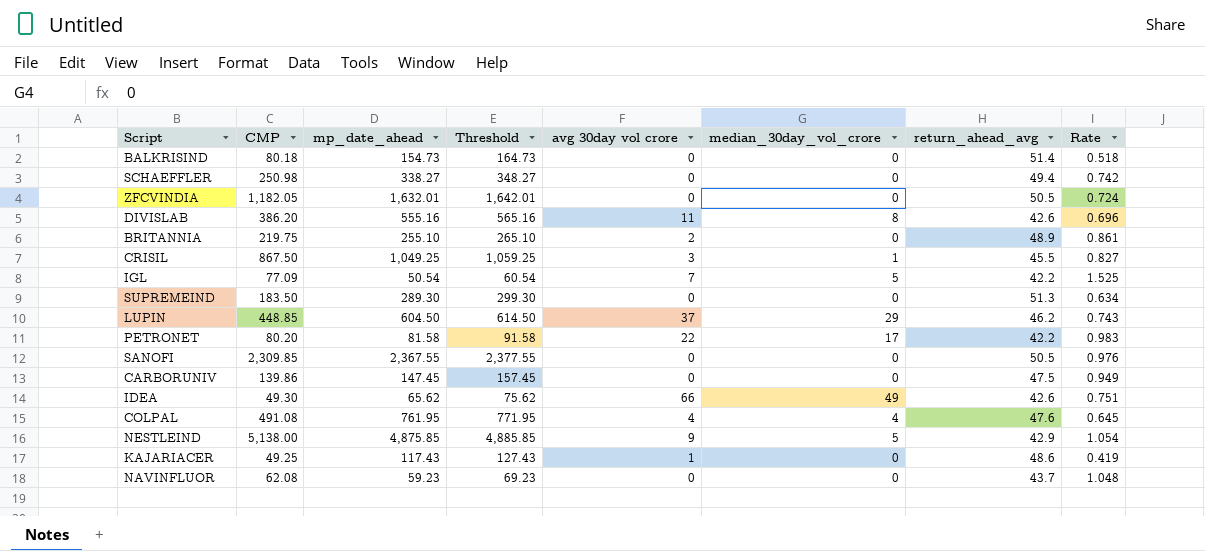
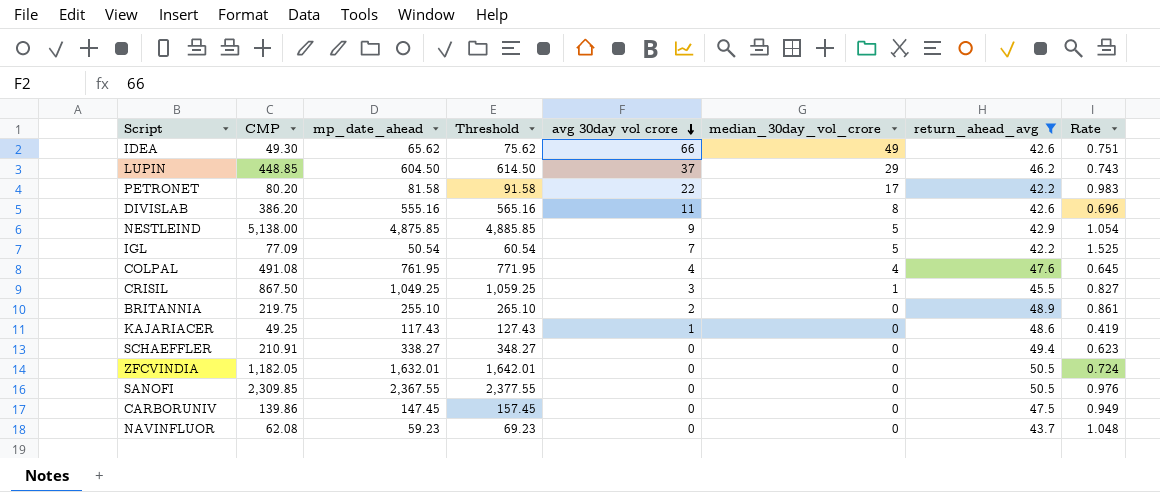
filter: none -> return_ahead_avg <= 50.5
row order: none -> avg 30day vol crore descending
SCHAEFFLER | CMP: 250.98 -> 210.91
SCHAEFFLER | Rate: 0.742 -> 0.623

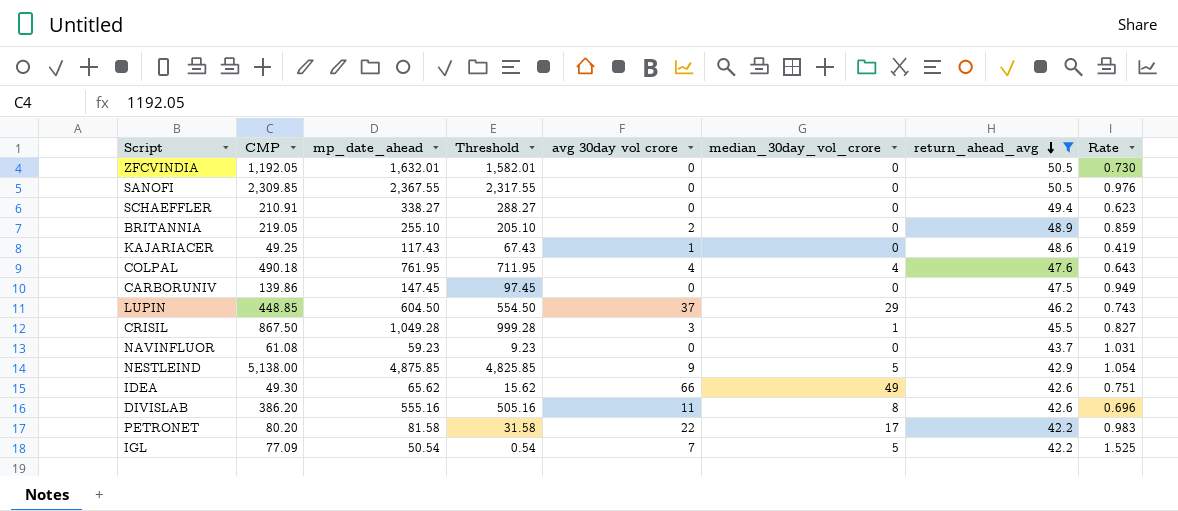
row order: avg 30day vol crore descending -> return_ahead_avg descending
column Threshold | formula: [mp_date_ahead] + 10 -> [mp_date_ahead] - 50
ZFCVINDIA | CMP: 1,182.05 -> 1,192.05
ZFCVINDIA | Rate: 0.724 -> 0.730
BRITANNIA | CMP: 219.75 -> 219.05
BRITANNIA | Rate: 0.861 -> 0.859
COLPAL | CMP: 491.08 -> 490.18
COLPAL | Rate: 0.645 -> 0.643
CRISIL | mp_date_ahead: 1,049.25 -> 1,049.28
NAVINFLUOR | CMP: 62.08 -> 61.08
NAVINFLUOR | Rate: 1.048 -> 1.031

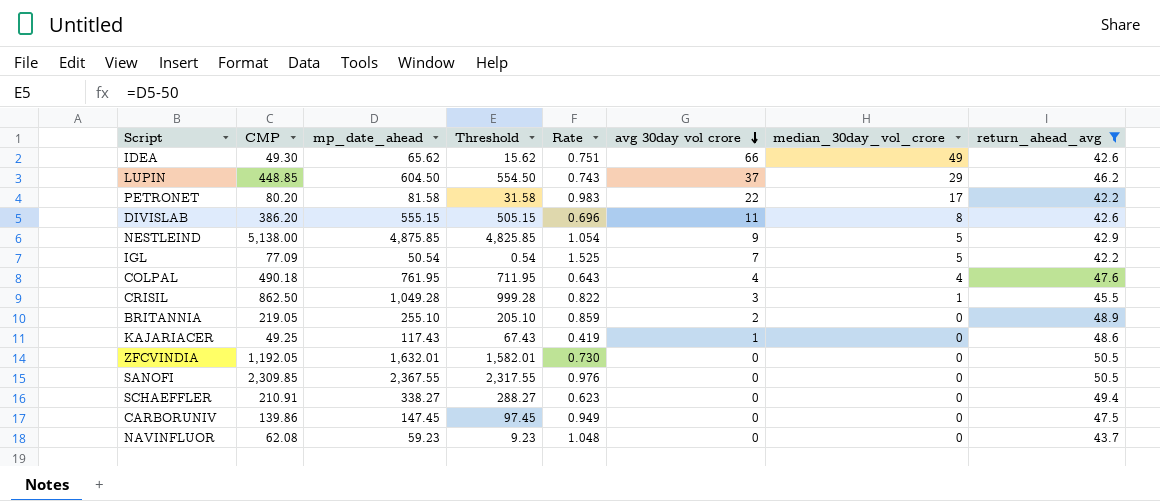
row order: return_ahead_avg descending -> avg 30day vol crore descending
column Rate | position: 8 -> 5
DIVISLAB | mp_date_ahead: 555.16 -> 555.15
DIVISLAB | Threshold: 505.16 -> 505.15
CRISIL | CMP: 867.50 -> 862.50
CRISIL | Rate: 0.827 -> 0.822
NAVINFLUOR | CMP: 61.08 -> 62.08
NAVINFLUOR | Rate: 1.031 -> 1.048

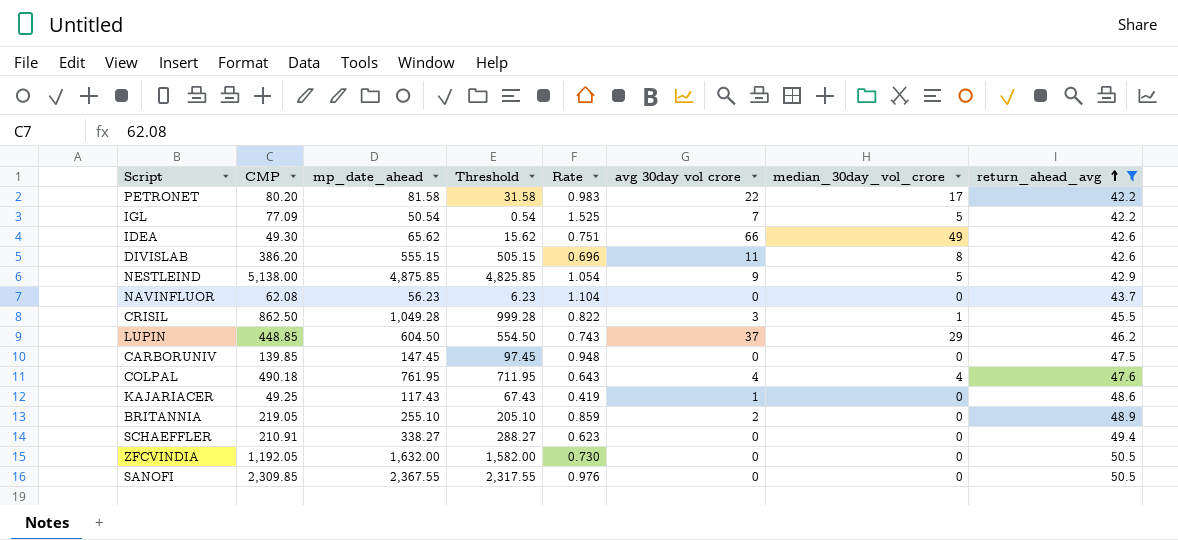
row order: avg 30day vol crore descending -> return_ahead_avg ascending
NAVINFLUOR | mp_date_ahead: 59.23 -> 56.23
NAVINFLUOR | Threshold: 9.23 -> 6.23
NAVINFLUOR | Rate: 1.048 -> 1.104
CARBORUNIV | CMP: 139.86 -> 139.85
CARBORUNIV | Rate: 0.949 -> 0.948
ZFCVINDIA | mp_date_ahead: 1,632.01 -> 1,632.00
ZFCVINDIA | Threshold: 1,582.01 -> 1,582.00

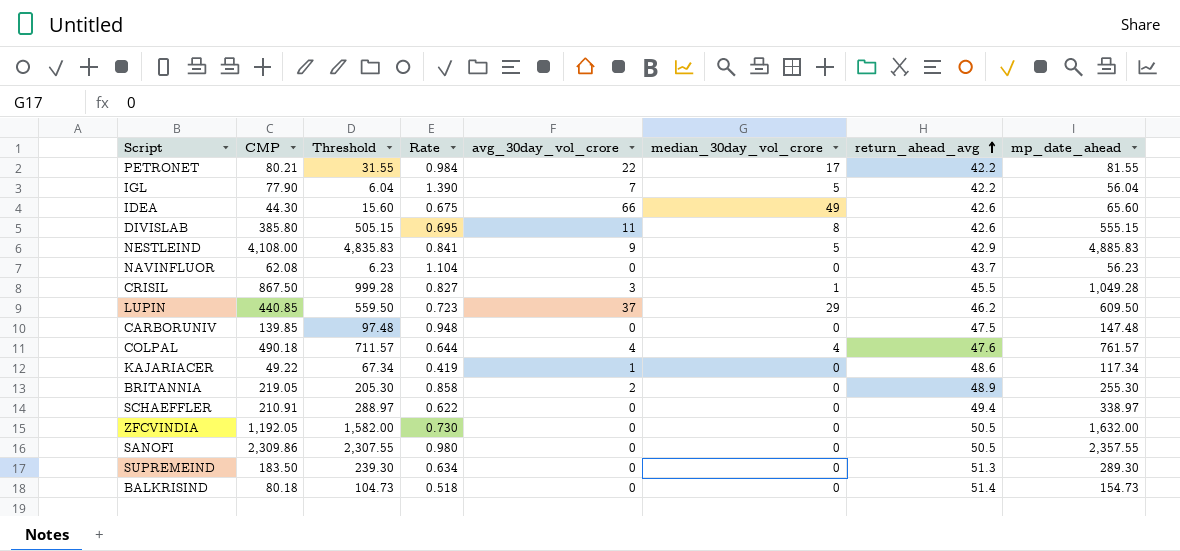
filter: return_ahead_avg <= 50.5 -> none
column name: avg 30day vol crore -> avg_30day_vol_crore
column mp_date_ahead | position: 3 -> 8
PETRONET | CMP: 80.20 -> 80.21
PETRONET | Threshold: 31.58 -> 31.55
PETRONET | Rate: 0.983 -> 0.984
PETRONET | mp_date_ahead: 81.58 -> 81.55
IGL | CMP: 77.09 -> 77.90
IGL | Threshold: 0.54 -> 6.04
IGL | Rate: 1.525 -> 1.390
IGL | mp_date_ahead: 50.54 -> 56.04
IDEA | CMP: 49.30 -> 44.30
IDEA | Threshold: 15.62 -> 15.60
IDEA | Rate: 0.751 -> 0.675
IDEA | mp_date_ahead: 65.62 -> 65.60
DIVISLAB | CMP: 386.20 -> 385.80
DIVISLAB | Rate: 0.696 -> 0.695
NESTLEIND | CMP: 5,138.00 -> 4,108.00
NESTLEIND | Threshold: 4,825.85 -> 4,835.83
NESTLEIND | Rate: 1.054 -> 0.841
NESTLEIND | mp_date_ahead: 4,875.85 -> 4,885.83
CRISIL | CMP: 862.50 -> 867.50
CRISIL | Rate: 0.822 -> 0.827
LUPIN | CMP: 448.85 -> 440.85
LUPIN | Threshold: 554.50 -> 559.50
LUPIN | Rate: 0.743 -> 0.723
LUPIN | mp_date_ahead: 604.50 -> 609.50
CARBORUNIV | Threshold: 97.45 -> 97.48
CARBORUNIV | mp_date_ahead: 147.45 -> 147.48
COLPAL | Threshold: 711.95 -> 711.57
COLPAL | Rate: 0.643 -> 0.644
COLPAL | mp_date_ahead: 761.95 -> 761.57
KAJARIACER | CMP: 49.25 -> 49.22
KAJARIACER | Threshold: 67.43 -> 67.34
KAJARIACER | mp_date_ahead: 117.43 -> 117.34
BRITANNIA | Threshold: 205.10 -> 205.30
BRITANNIA | Rate: 0.859 -> 0.858
BRITANNIA | mp_date_ahead: 255.10 -> 255.30
SCHAEFFLER | Threshold: 288.27 -> 288.97
SCHAEFFLER | Rate: 0.623 -> 0.622
SCHAEFFLER | mp_date_ahead: 338.27 -> 338.97
SANOFI | CMP: 2,309.85 -> 2,309.86
SANOFI | Threshold: 2,317.55 -> 2,307.55
SANOFI | Rate: 0.976 -> 0.980
SANOFI | mp_date_ahead: 2,367.55 -> 2,357.55

